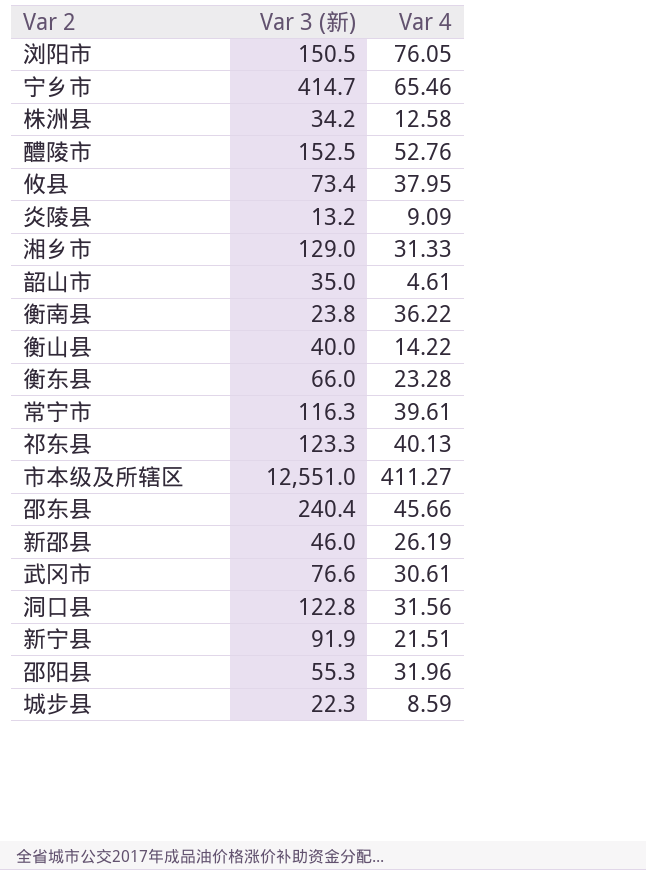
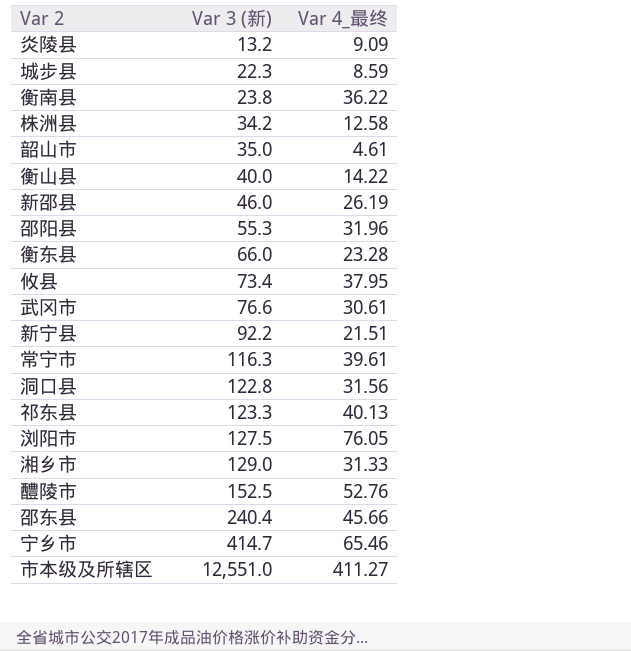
row order: none -> Var 3 (新) ascending
column name: Var 4 -> Var 4_最终
新宁县 | Var 3 (新): 91.9 -> 92.2
浏阳市 | Var 3 (新): 150.5 -> 127.5

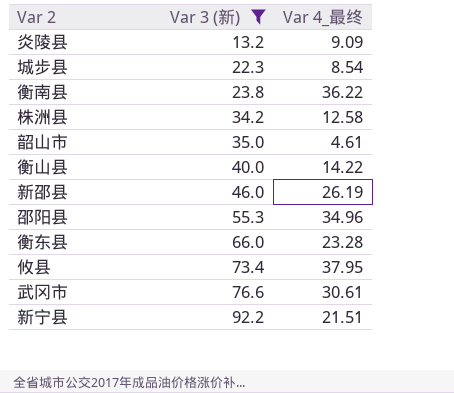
filter: none -> Var 3 (新) <= 92.2
城步县 | Var 4_最终: 8.59 -> 8.54
邵阳县 | Var 4_最终: 31.96 -> 34.96

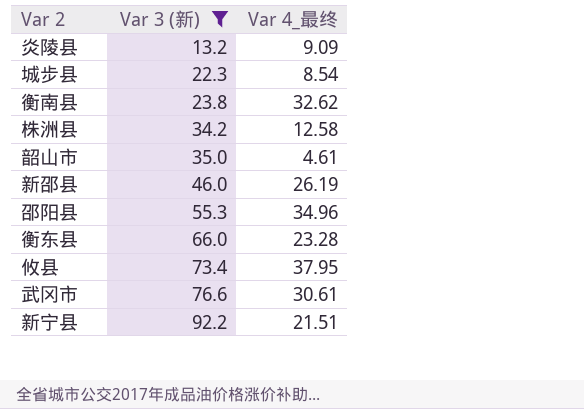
row 衡山县: 40.0 | 14.22 -> none
衡南县 | Var 4_最终: 36.22 -> 32.62

